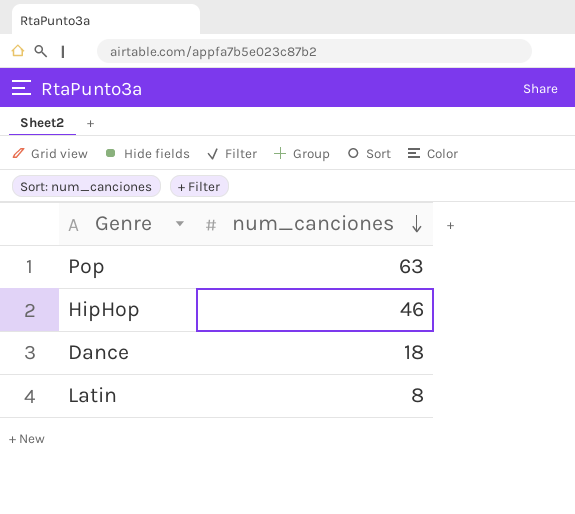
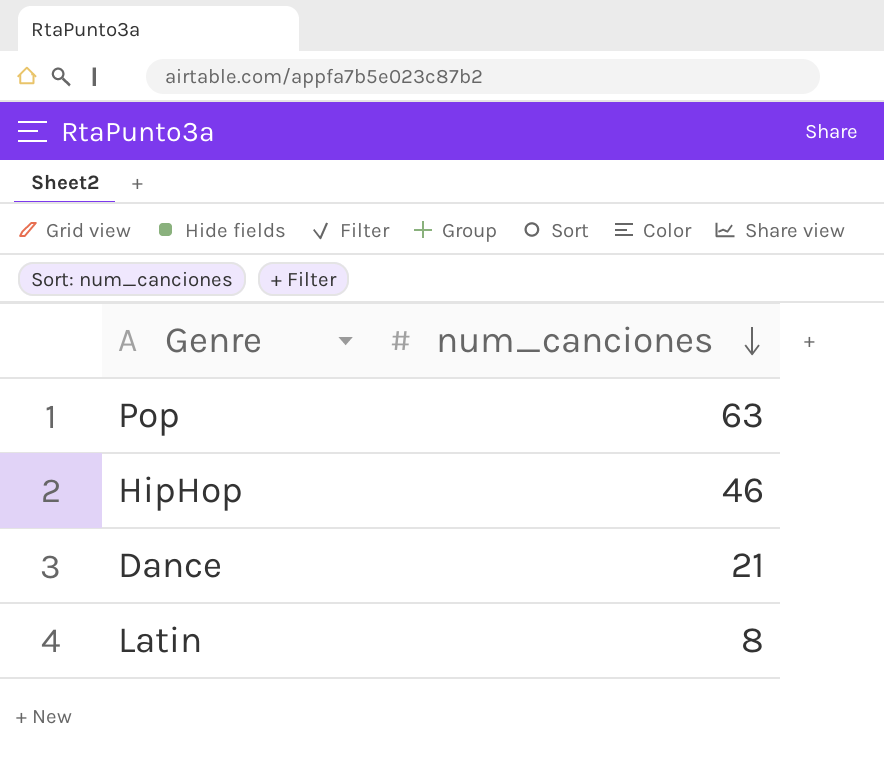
Dance | num_canciones: 18 -> 21

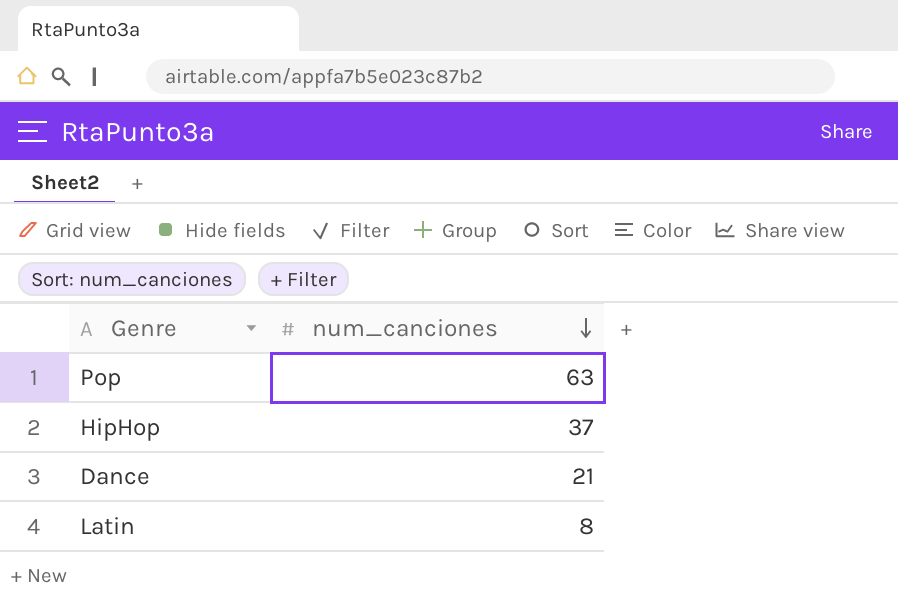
HipHop | num_canciones: 46 -> 37

